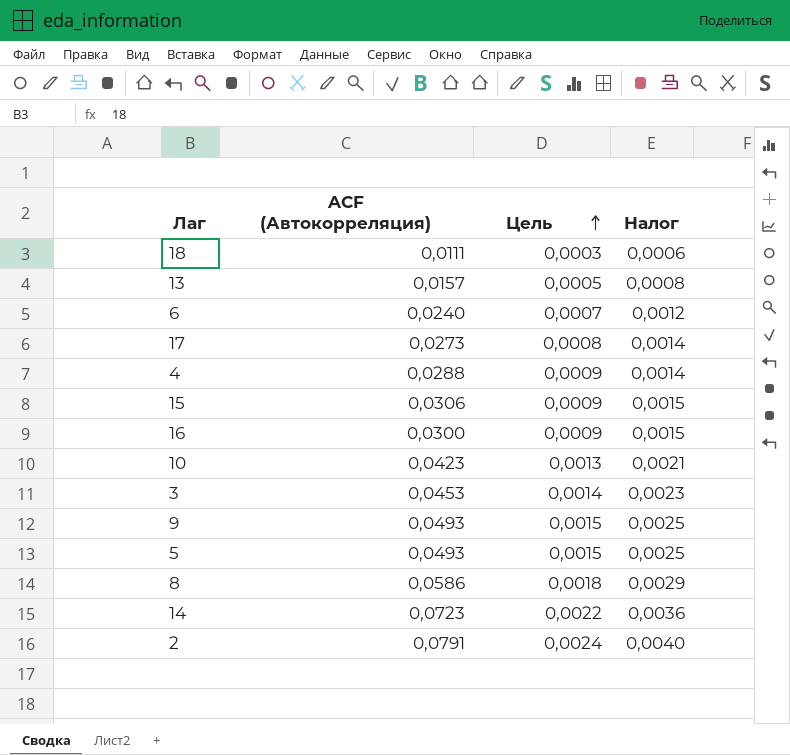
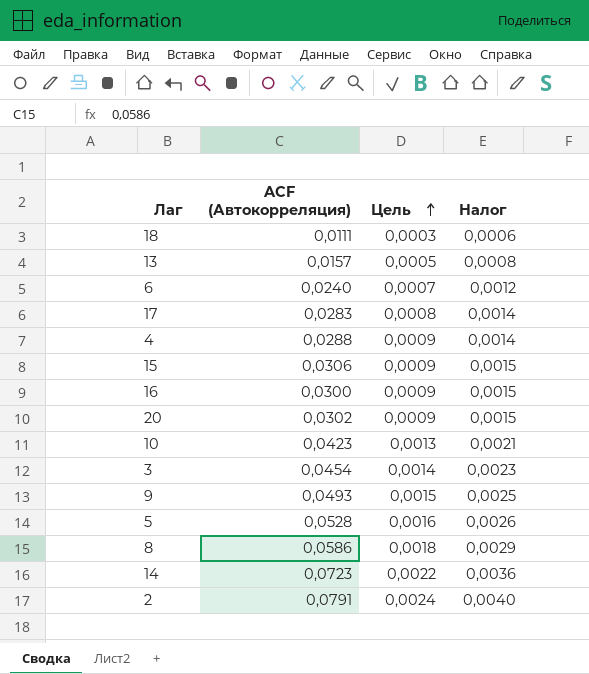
17 | ACF (Автокорреляция): 0,0273 -> 0,0283
row 20: none -> 0,0302 | 0,0009 | 0,0015
3 | ACF (Автокорреляция): 0,0453 -> 0,0454
5 | ACF (Автокорреляция): 0,0493 -> 0,0528
5 | Цель: 0,0015 -> 0,0016
5 | Налог: 0,0025 -> 0,0026

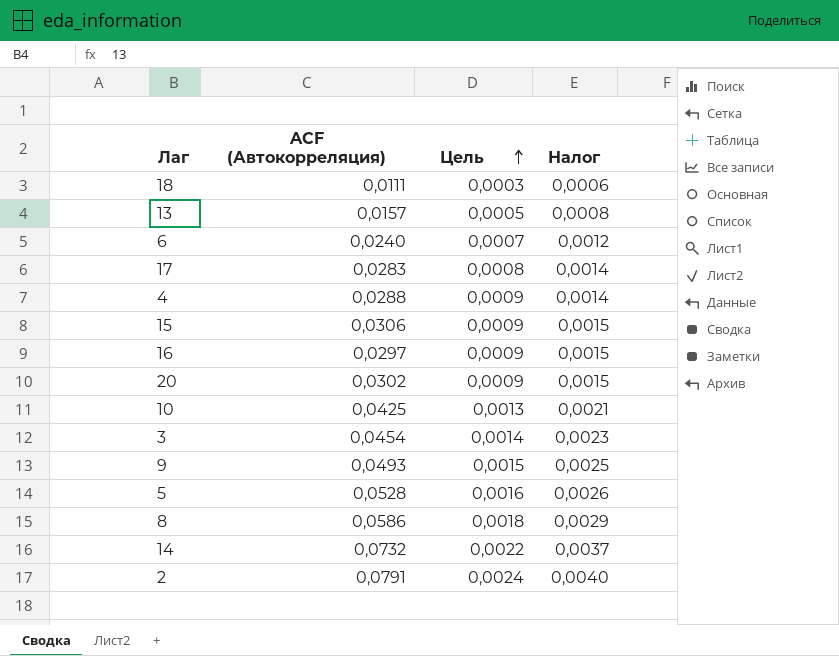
16 | ACF (Автокорреляция): 0,0300 -> 0,0297
10 | ACF (Автокорреляция): 0,0423 -> 0,0425
14 | ACF (Автокорреляция): 0,0723 -> 0,0732
14 | Налог: 0,0036 -> 0,0037

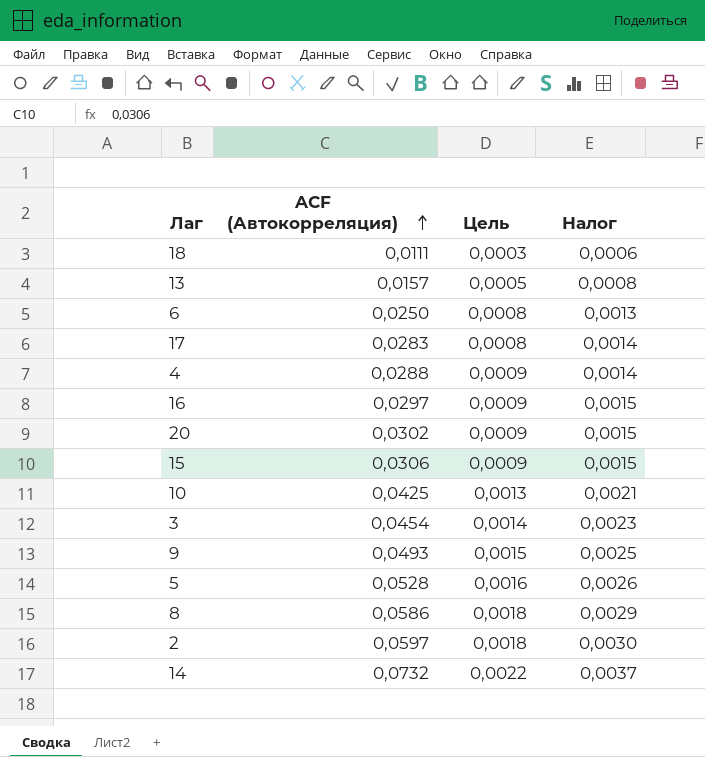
row order: Цель ascending -> ACF (Автокорреляция) ascending
6 | ACF (Автокорреляция): 0,0240 -> 0,0250
6 | Цель: 0,0007 -> 0,0008
6 | Налог: 0,0012 -> 0,0013
2 | ACF (Автокорреляция): 0,0791 -> 0,0597
2 | Цель: 0,0024 -> 0,0018
2 | Налог: 0,0040 -> 0,0030

